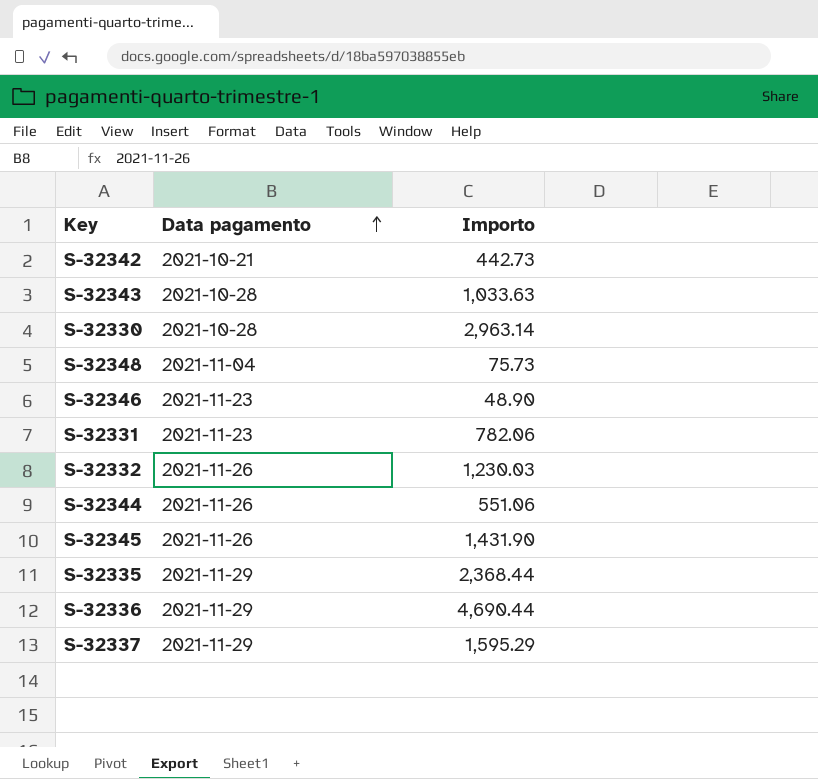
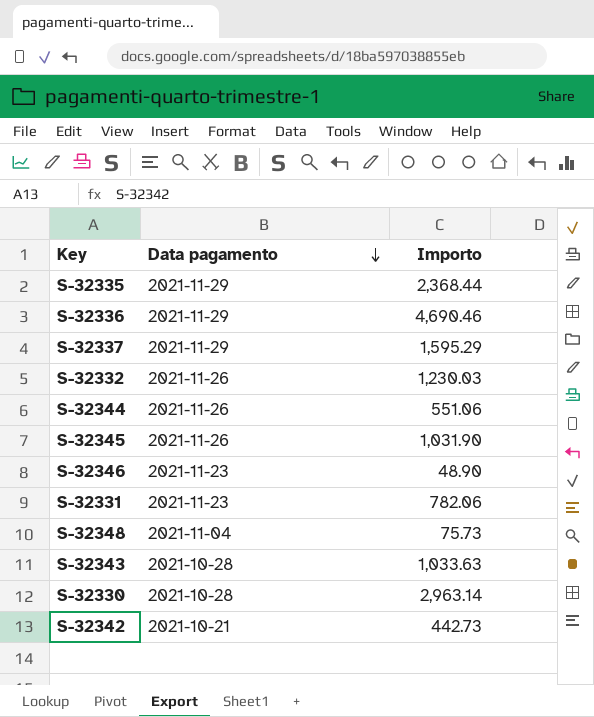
row order: Data pagamento ascending -> Data pagamento descending
S-32336 | Importo: 4,690.44 -> 4,690.46
S-32345 | Importo: 1,431.90 -> 1,031.90

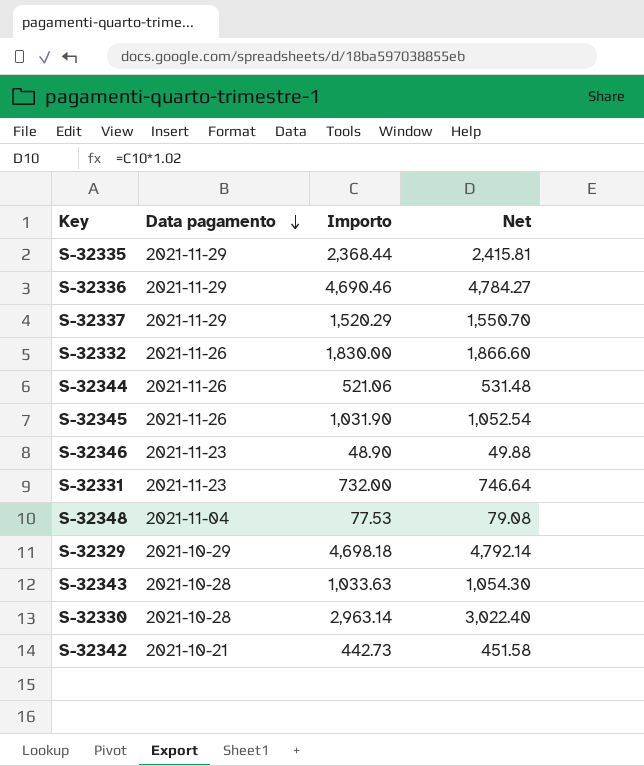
column Net | formula: none -> [Importo] * 1.02
S-32337 | Importo: 1,595.29 -> 1,520.29
S-32332 | Importo: 1,230.03 -> 1,830.00
S-32344 | Importo: 551.06 -> 521.06
S-32331 | Importo: 782.06 -> 732.00
S-32348 | Importo: 75.73 -> 77.53
row S-32329: none -> 2021-10-29 | 4,698.18 | 4,792.14

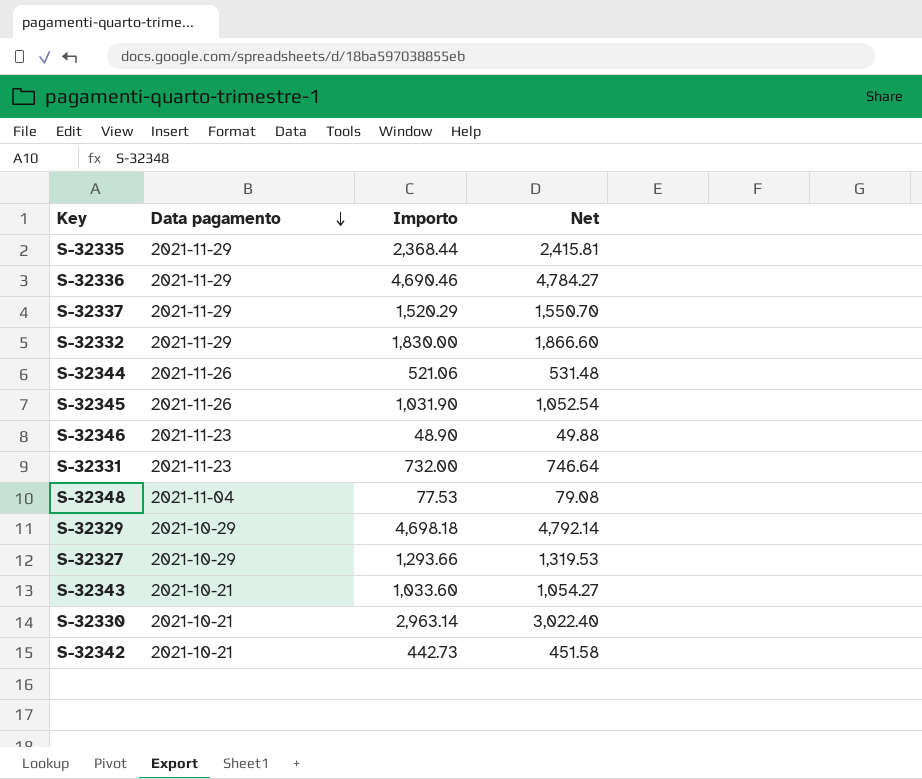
S-32332 | Data pagamento: 2021-11-26 -> 2021-11-29
row S-32327: none -> 2021-10-29 | 1,293.66 | 1,319.53
S-32343 | Data pagamento: 2021-10-28 -> 2021-10-21
S-32343 | Importo: 1,033.63 -> 1,033.60
S-32343 | Net: 1,054.30 -> 1,054.27
S-32330 | Data pagamento: 2021-10-28 -> 2021-10-21

